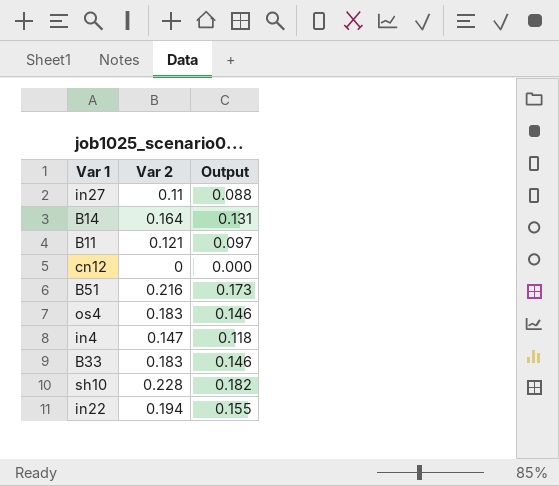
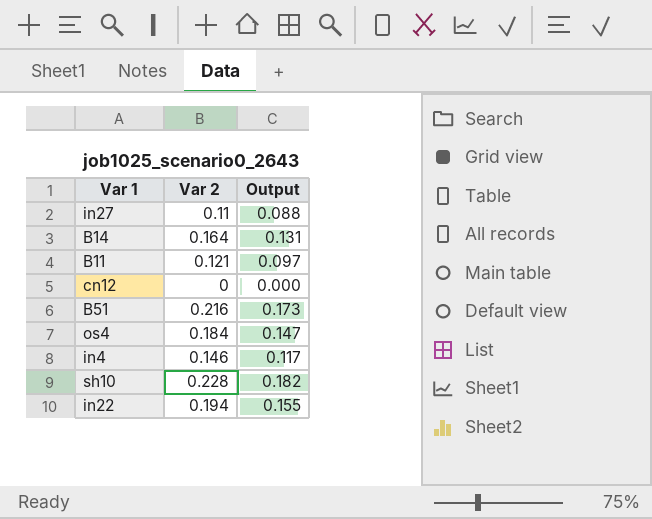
row B33: 0.183 | 0.146 -> none
os4 | Var 2: 0.183 -> 0.184
os4 | Output: 0.146 -> 0.147
in4 | Var 2: 0.147 -> 0.146
in4 | Output: 0.118 -> 0.117

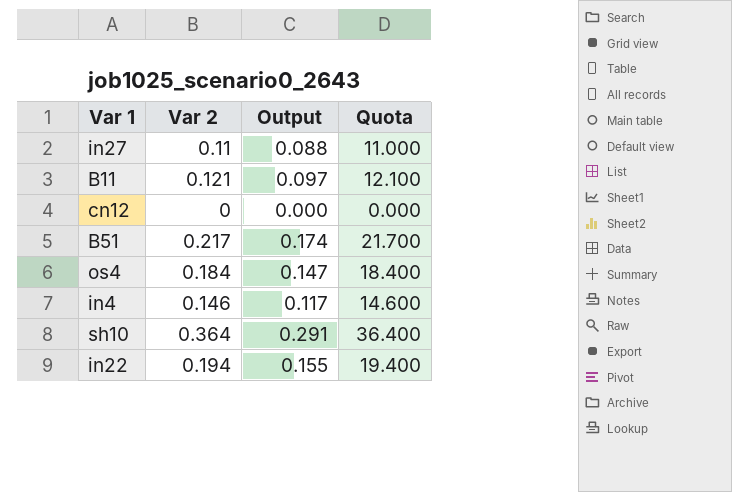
column Quota | formula: none -> [Var 2] * 100
row B14: 0.164 | 0.131 -> none
B51 | Var 2: 0.216 -> 0.217
B51 | Output: 0.173 -> 0.174
sh10 | Var 2: 0.228 -> 0.364
sh10 | Output: 0.182 -> 0.291

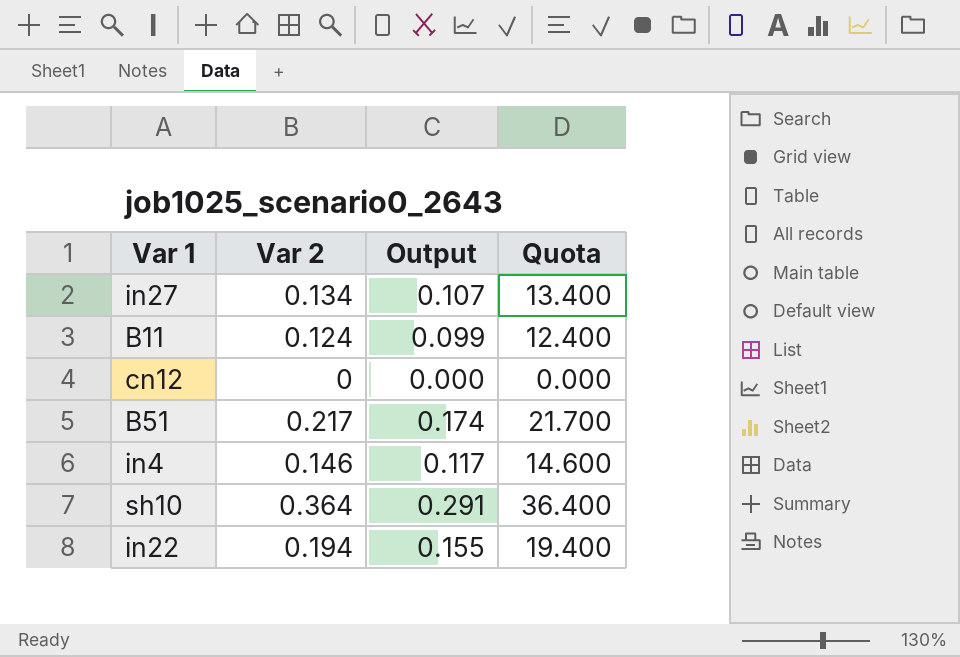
row os4: 0.184 | 0.147 | 18.400 -> none
in27 | Var 2: 0.11 -> 0.134
in27 | Output: 0.088 -> 0.107
in27 | Quota: 11.000 -> 13.400
B11 | Var 2: 0.121 -> 0.124
B11 | Output: 0.097 -> 0.099
B11 | Quota: 12.100 -> 12.400

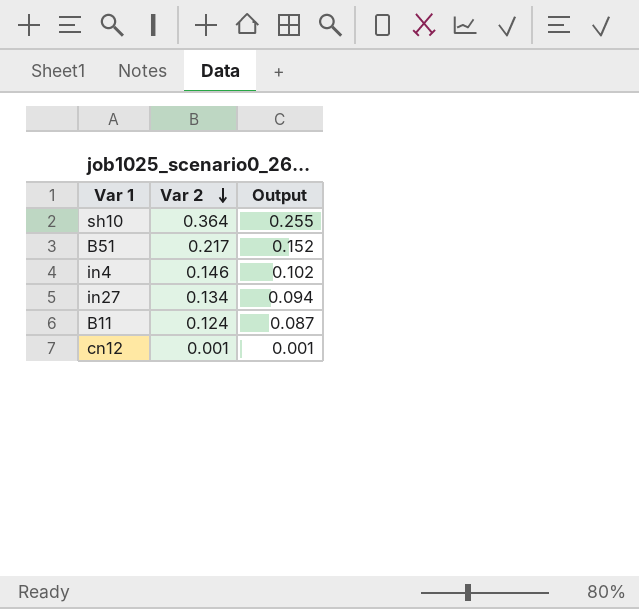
row order: none -> Var 2 descending
column Quota | formula: [Var 2] * 100 -> none
column Output | formula: [Var 2] * 0.8 -> [Var 2] * 0.7
row in22: 0.194 | 0.155 | 19.400 -> none
cn12 | Var 2: 0 -> 0.001

